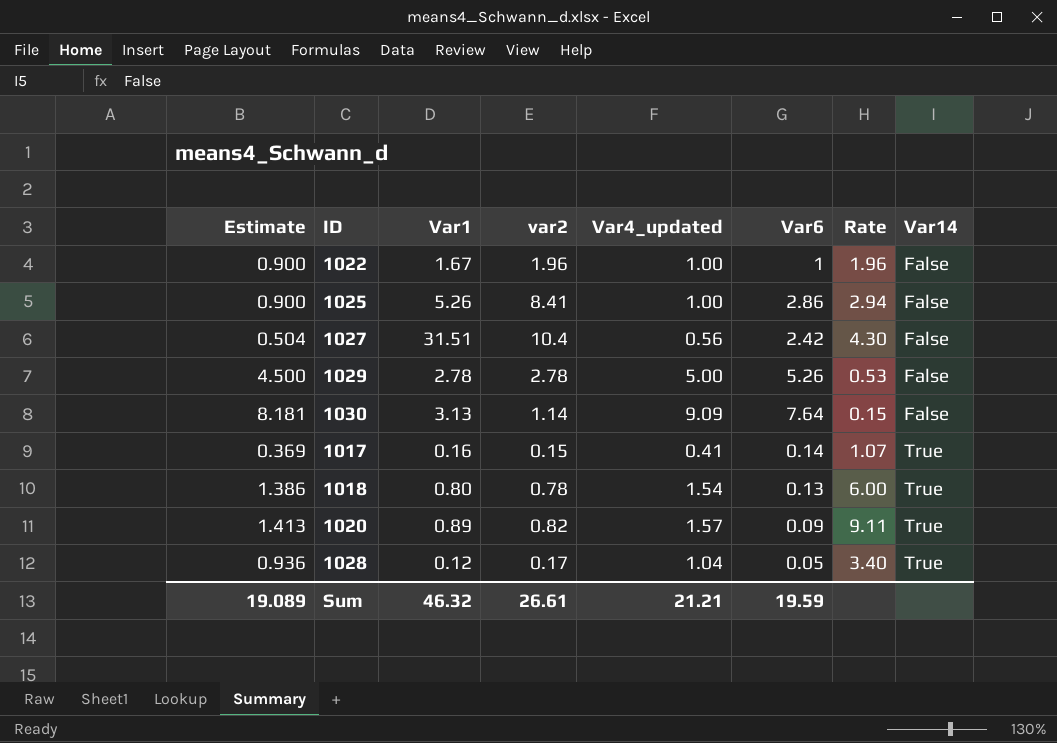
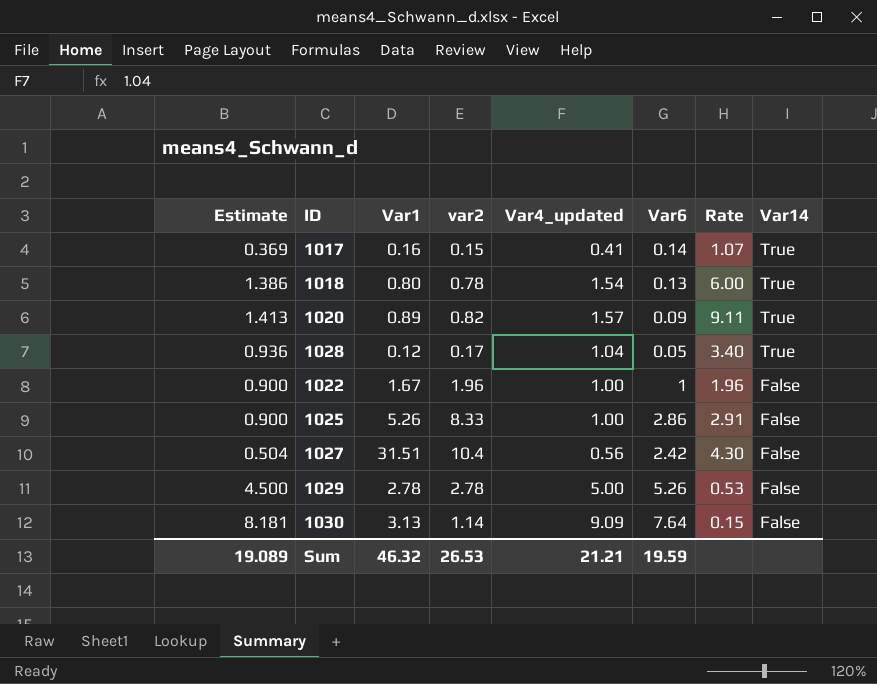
row order: Var14 ascending -> Var14 descending
1025 | var2: 8.41 -> 8.33
1025 | Rate: 2.94 -> 2.91
Sum | var2: 26.61 -> 26.53

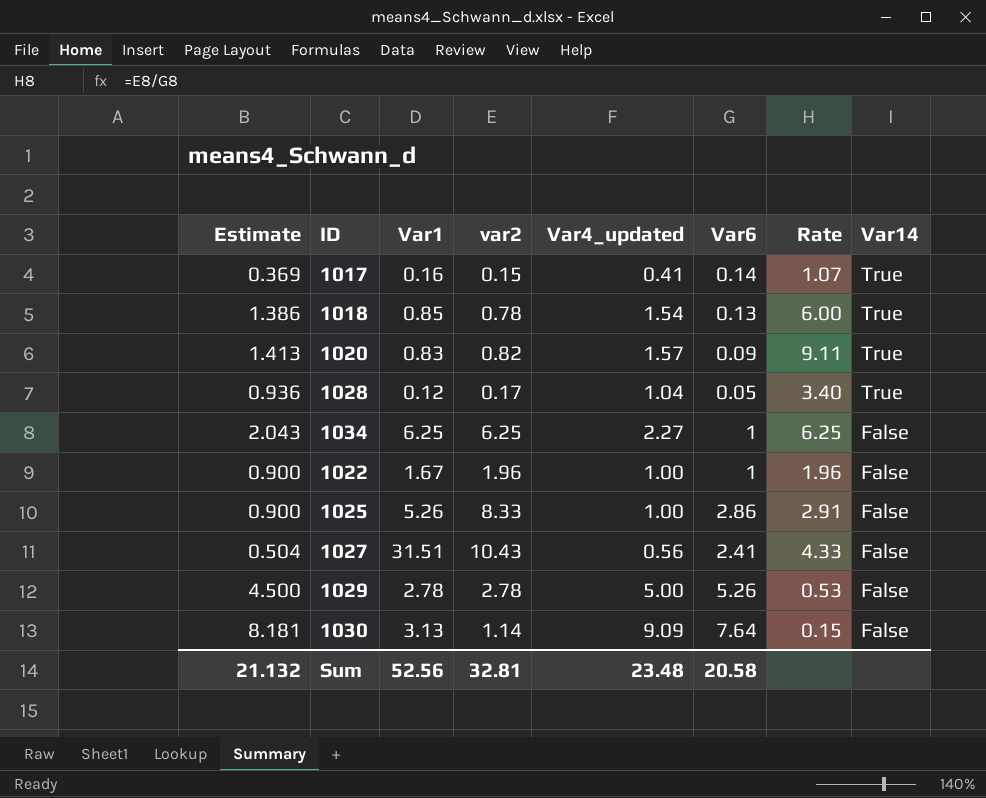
1018 | Var1: 0.80 -> 0.85
1020 | Var1: 0.89 -> 0.83
row 1034: none -> 2.043 | 6.25 | 6.25 | 2.27 | 1 | 6.25 | False
1027 | var2: 10.4 -> 10.43
1027 | Var6: 2.42 -> 2.41
1027 | Rate: 4.30 -> 4.33
Sum | Estimate: 19.089 -> 21.132
Sum | Var1: 46.32 -> 52.56
Sum | var2: 26.53 -> 32.81
Sum | Var4_updated: 21.21 -> 23.48
Sum | Var6: 19.59 -> 20.58

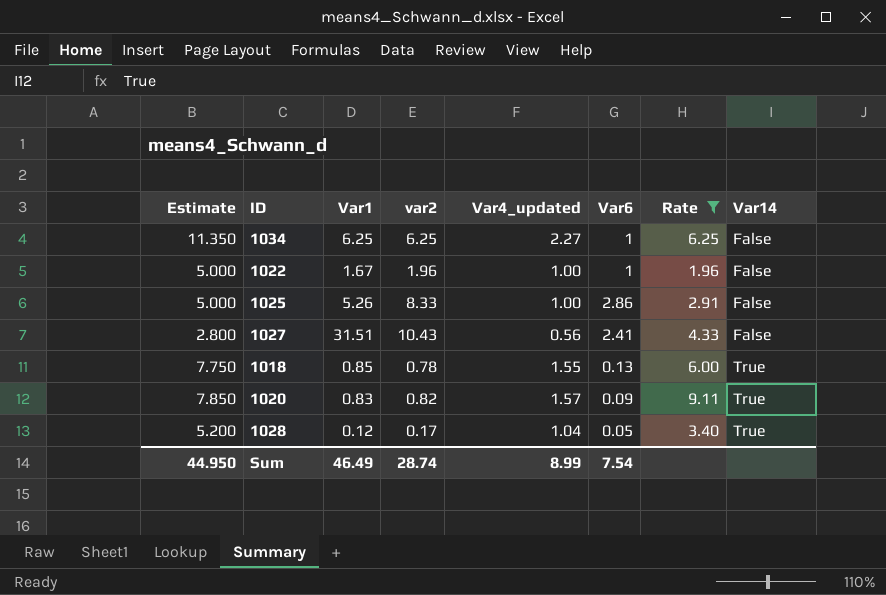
filter: none -> Rate >= 1.96
row order: Var14 descending -> Var14 ascending
column Estimate | formula: [Var4_updated] * 0.9 -> [Var4_updated] * 5
1018 | Var4_updated: 1.54 -> 1.55
Sum | Estimate: 21.132 -> 44.950
Sum | Var1: 52.56 -> 46.49
Sum | var2: 32.81 -> 28.74
Sum | Var4_updated: 23.48 -> 8.99
Sum | Var6: 20.58 -> 7.54

